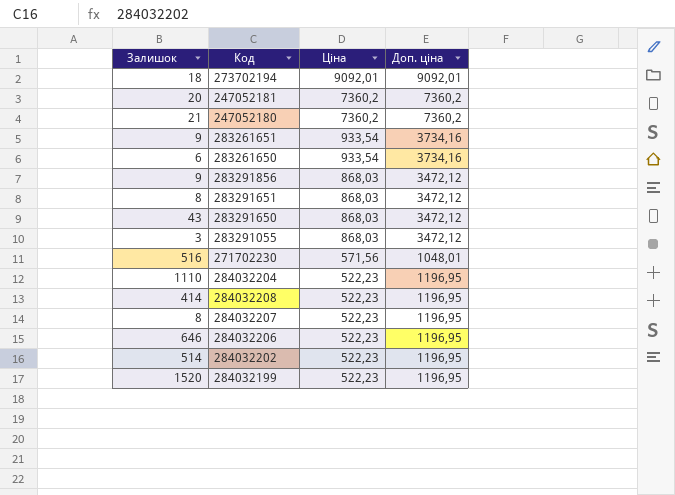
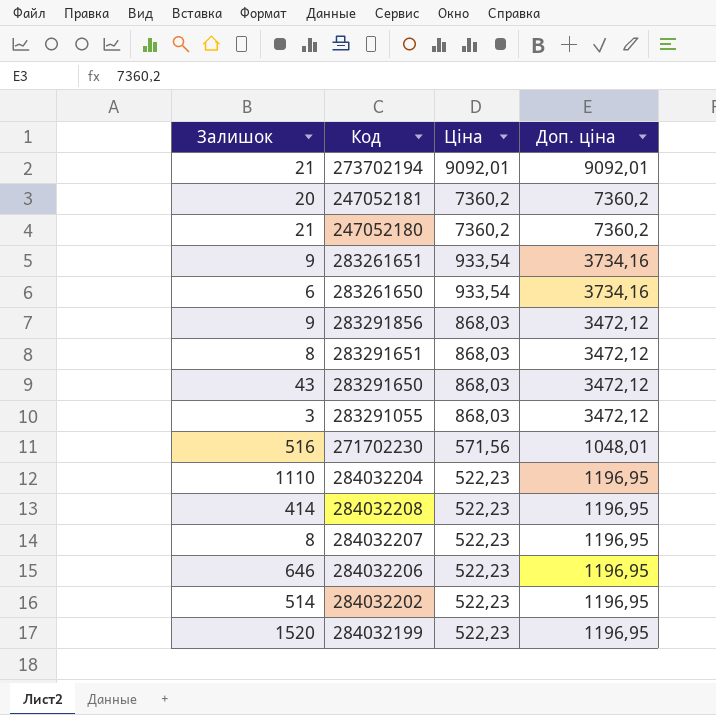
273702194 | Залишок: 18 -> 21

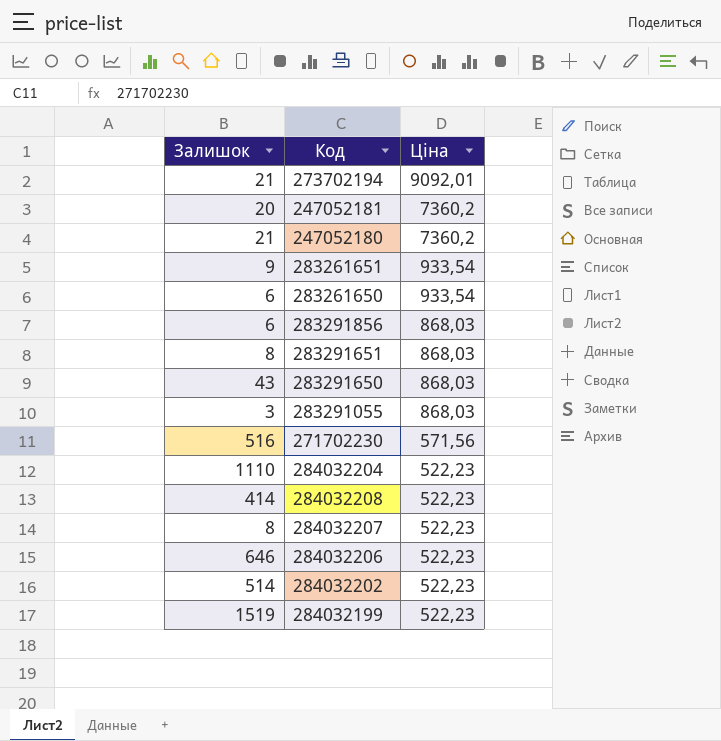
column Доп. ціна | position: 4 -> none
283291856 | Залишок: 9 -> 6
284032199 | Залишок: 1520 -> 1519

